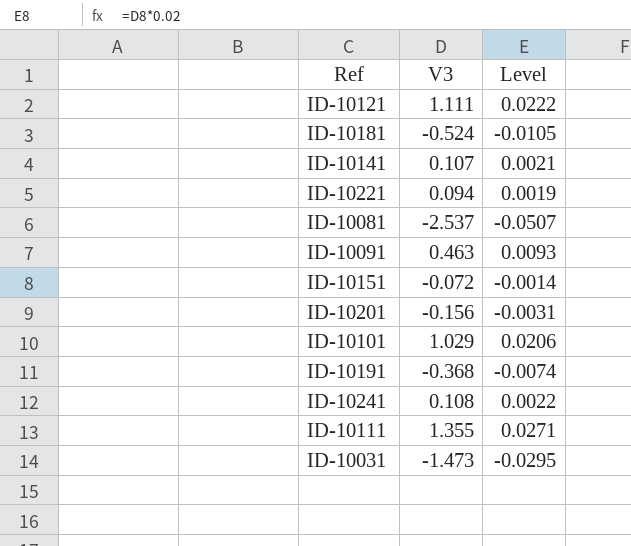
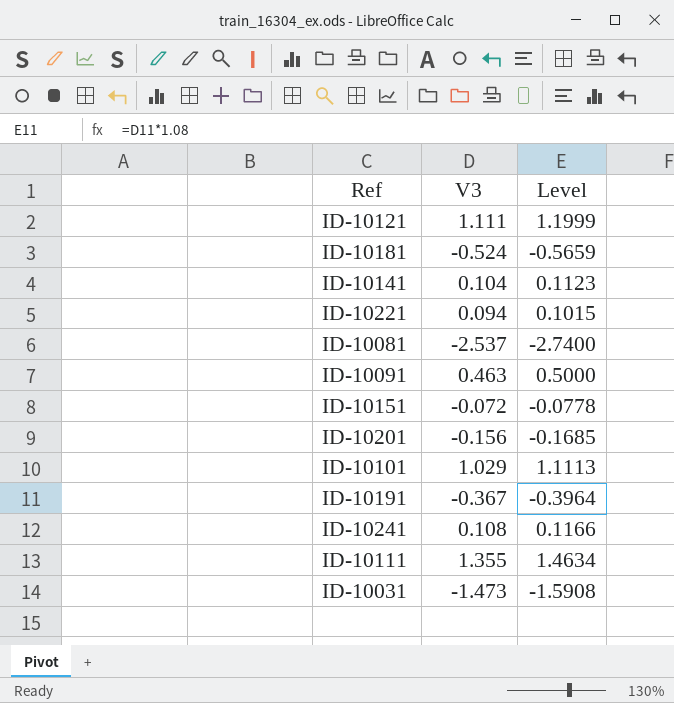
column Level | formula: [V3] * 0.02 -> [V3] * 1.08
ID-10141 | V3: 0.107 -> 0.104
ID-10191 | V3: -0.368 -> -0.367

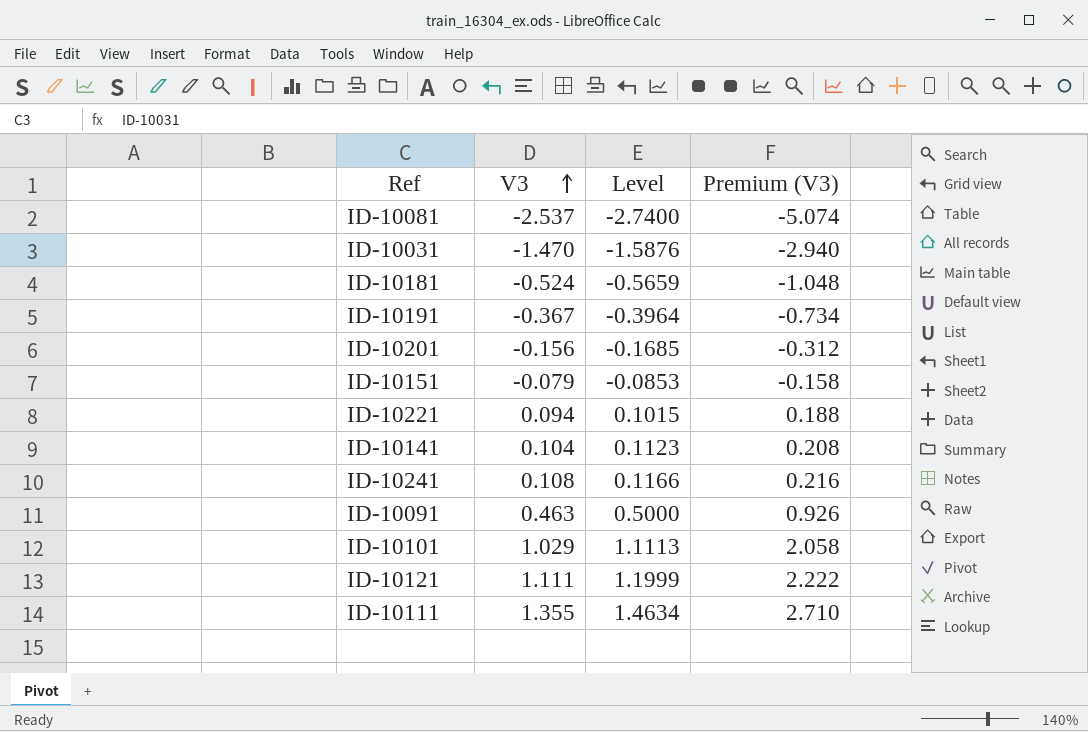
row order: none -> V3 ascending
column Premium (V3) | formula: none -> [V3] * 2
ID-10031 | V3: -1.473 -> -1.470
ID-10031 | Level: -1.5908 -> -1.5876
ID-10151 | V3: -0.072 -> -0.079
ID-10151 | Level: -0.0778 -> -0.0853

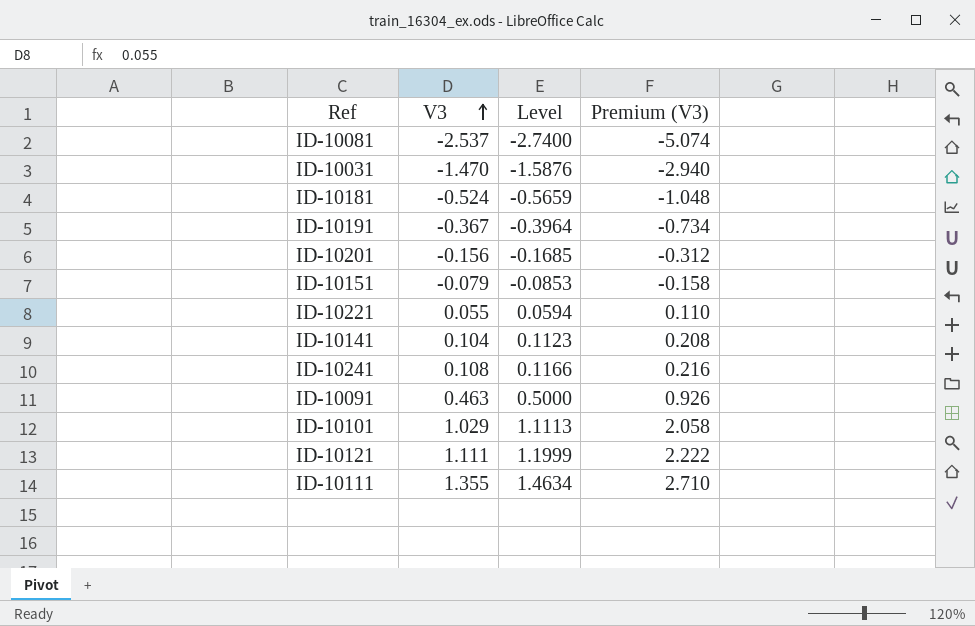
ID-10221 | V3: 0.094 -> 0.055
ID-10221 | Level: 0.1015 -> 0.0594
ID-10221 | Premium (V3): 0.188 -> 0.110

